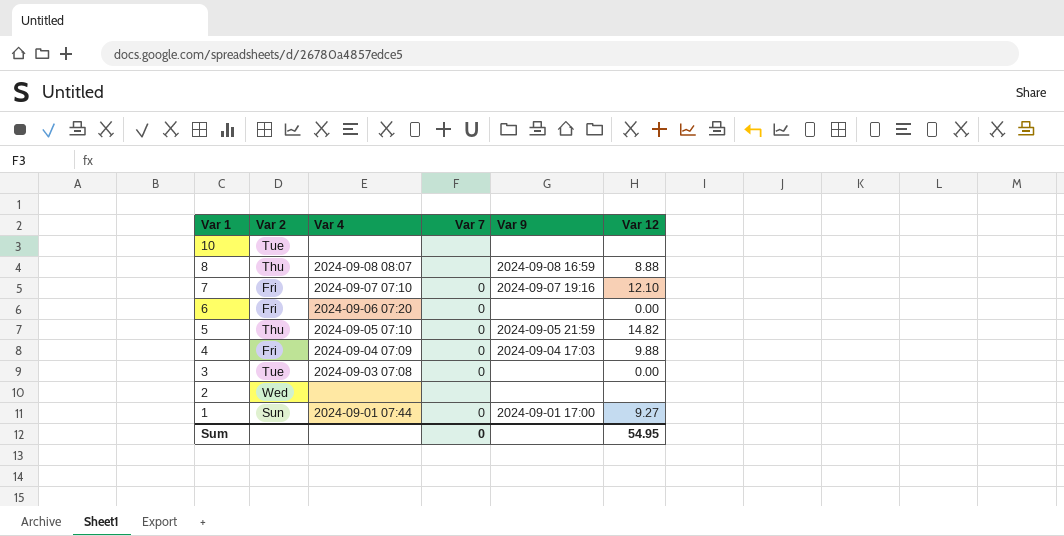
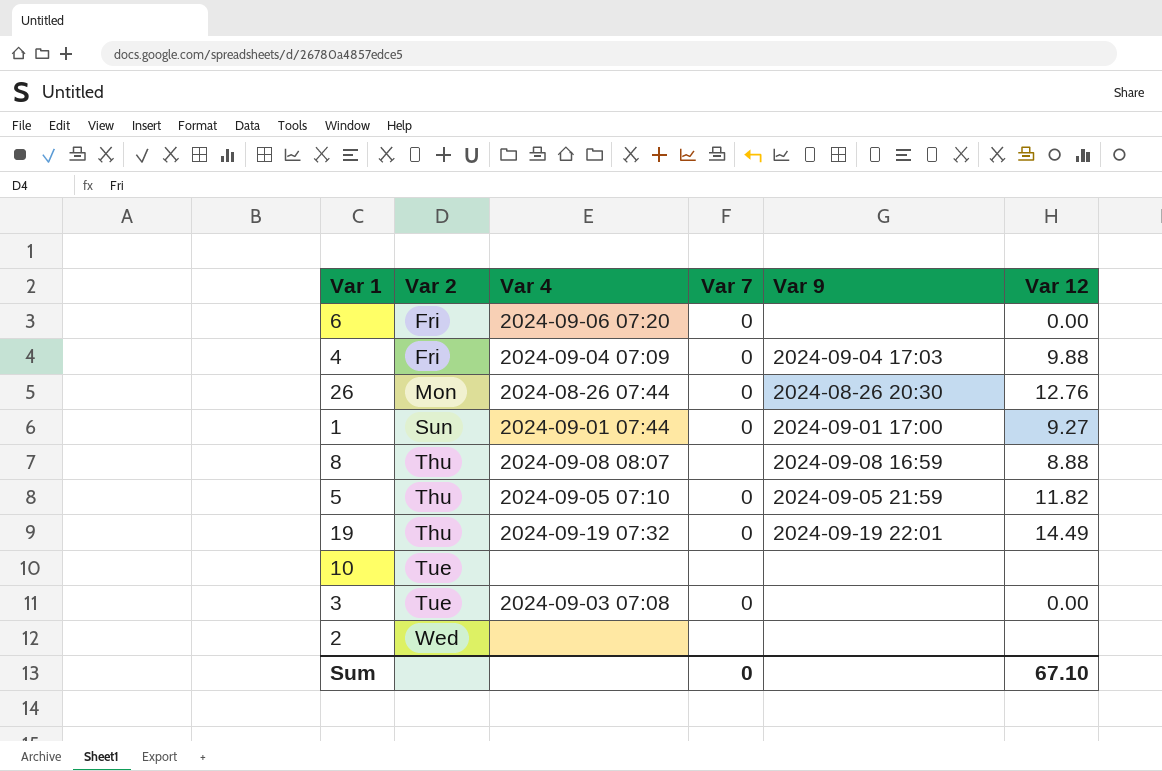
row order: Var 1 descending -> Var 2 ascending
row 7: Fri | 2024-09-07 07:10 | 0 | 2024-09-07 19:16 | 12.10 -> none
row 26: none -> Mon | 2024-08-26 07:44 | 0 | 2024-08-26 20:30 | 12.76
5 | Var 12: 14.82 -> 11.82
row 19: none -> Thu | 2024-09-19 07:32 | 0 | 2024-09-19 22:01 | 14.49
Sum | Var 12: 54.95 -> 67.10

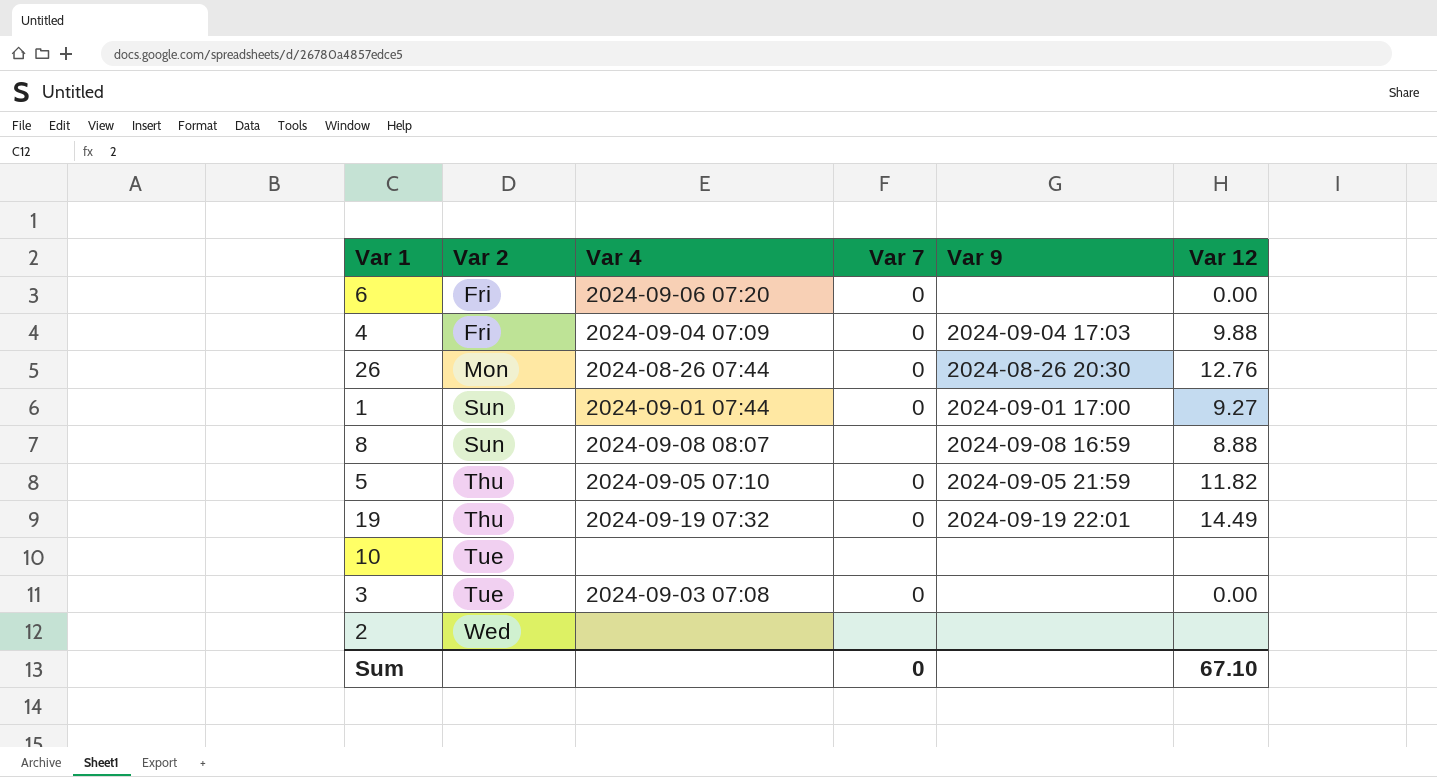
8 | Var 2: Thu -> Sun

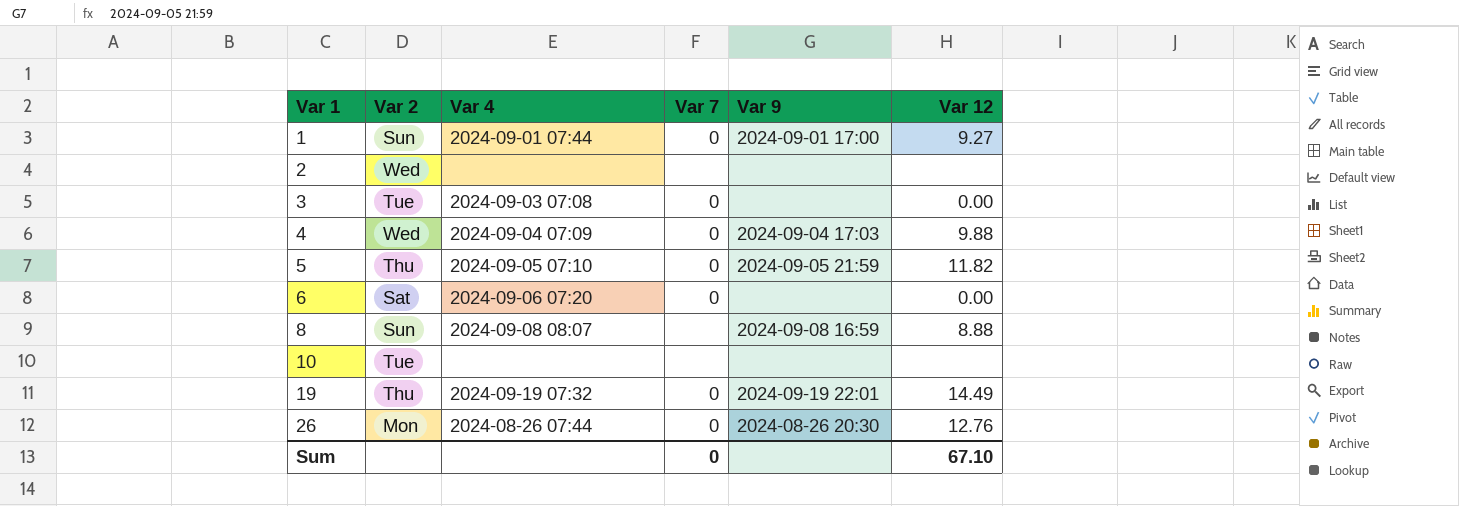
row order: Var 2 ascending -> Var 1 ascending
4 | Var 2: Fri -> Wed
6 | Var 2: Fri -> Sat

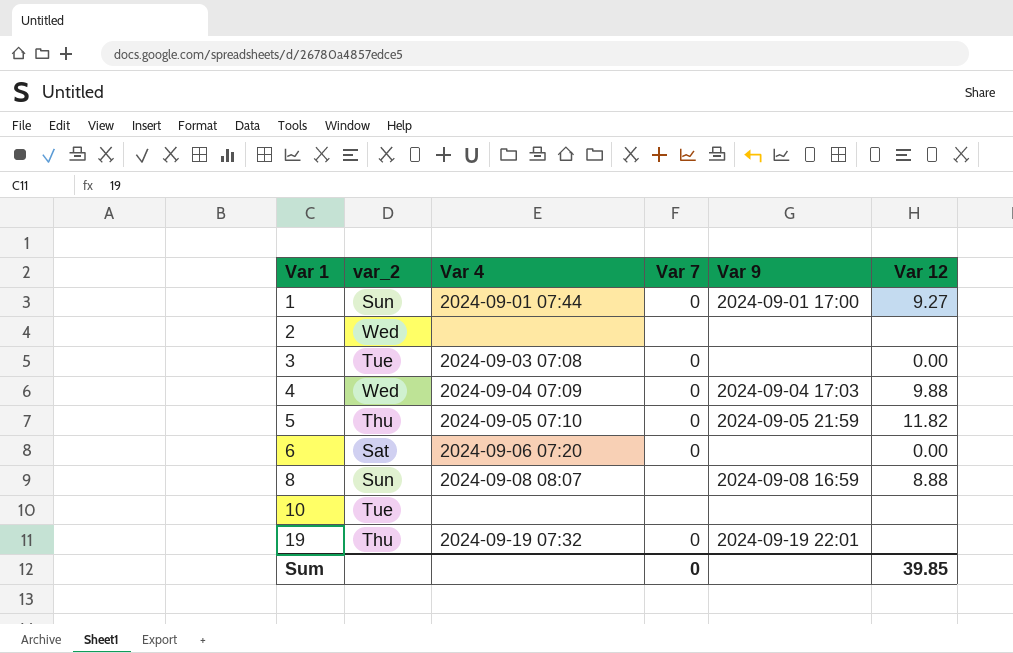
column name: Var 2 -> var_2
row 26: Mon | 2024-08-26 07:44 | 0 | 2024-08-26 20:30 | 12.76 -> none
19 | Var 12: 14.49 -> none
Sum | Var 12: 67.10 -> 39.85

